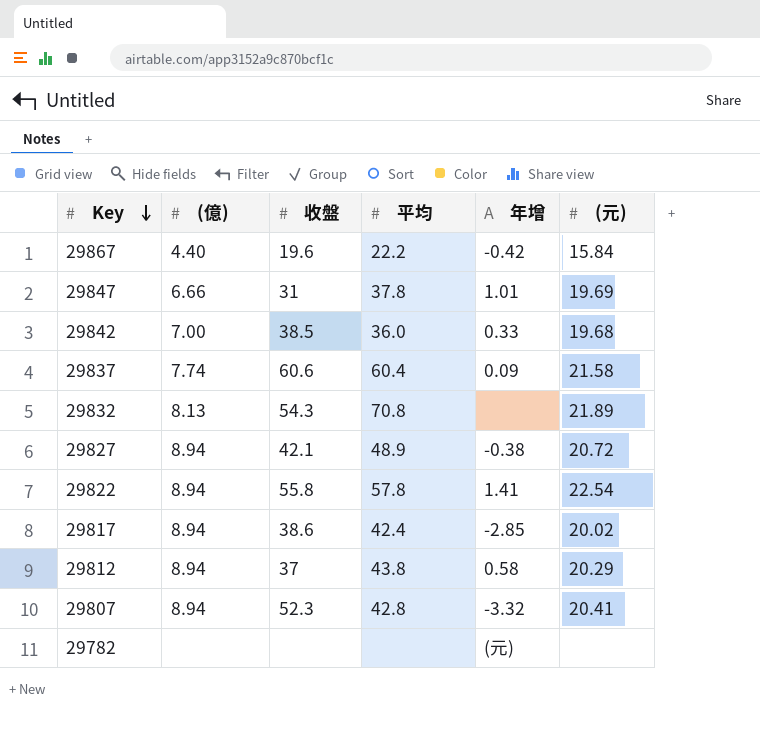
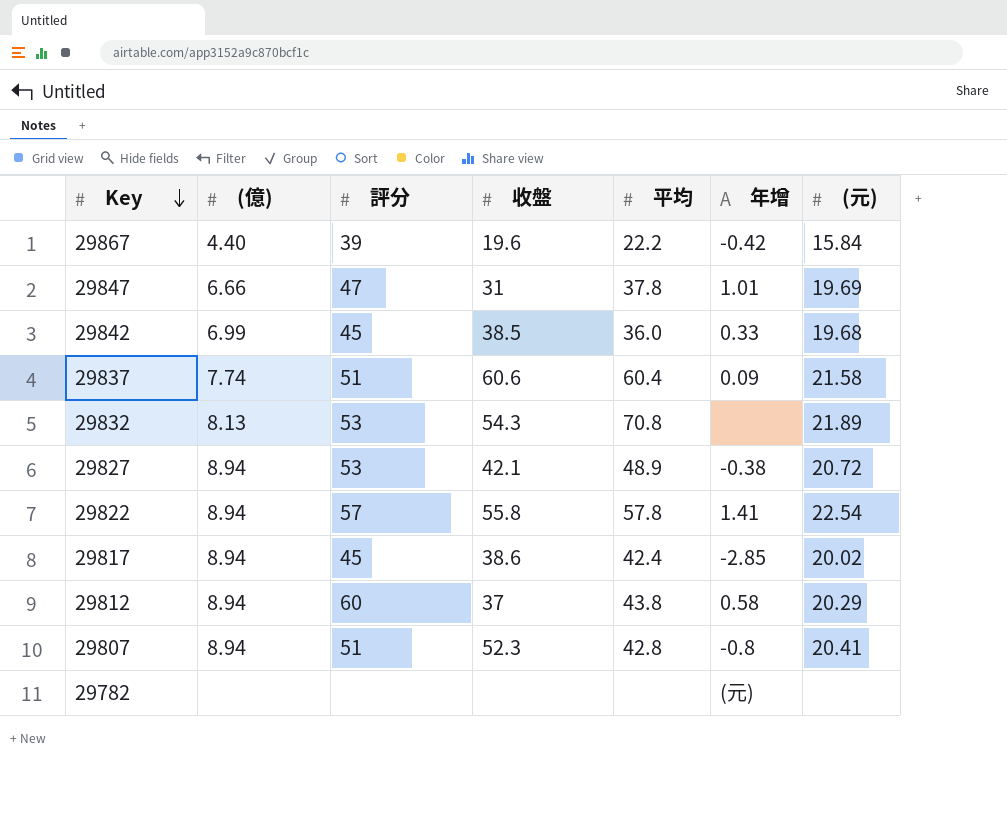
column 評分 | position: none -> 3
29842 | (億): 7.00 -> 6.99
29807 | 年增: -3.32 -> -0.8

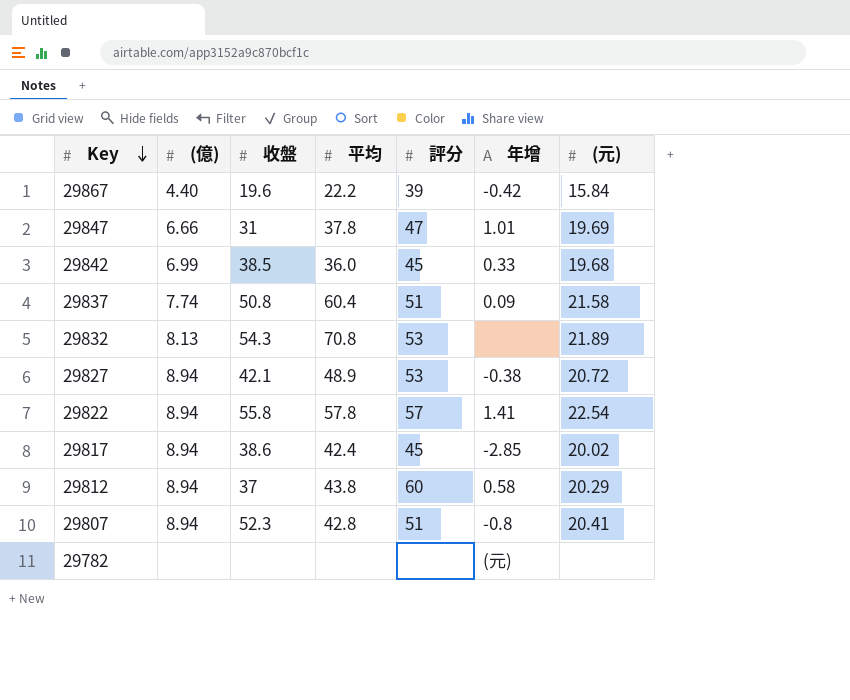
column 評分 | position: 3 -> 5
29837 | 收盤: 60.6 -> 50.8

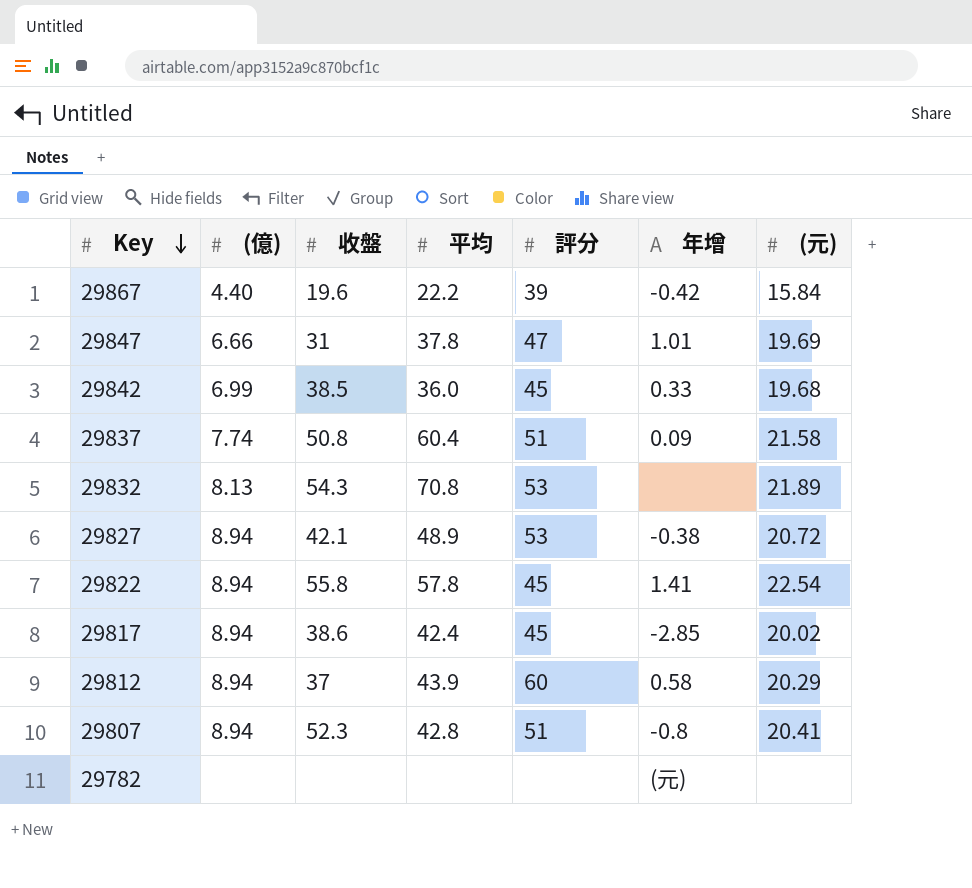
29822 | 評分: 57 -> 45
29812 | 平均: 43.8 -> 43.9

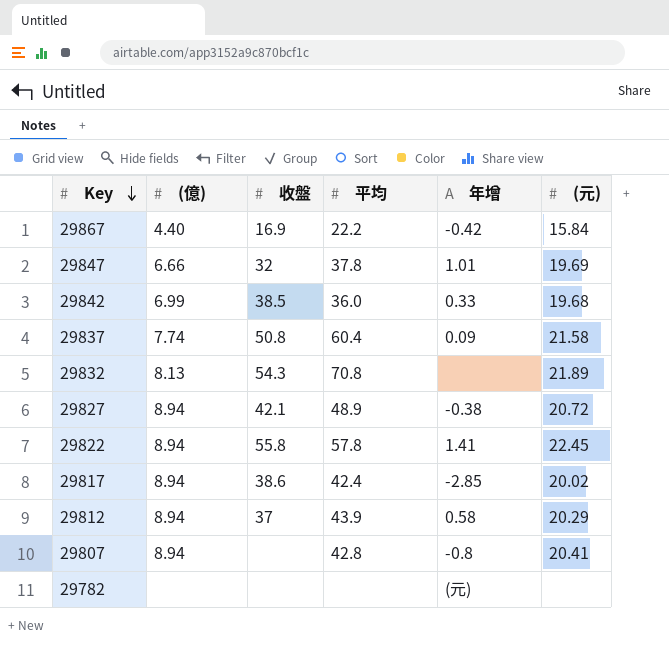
column 評分 | position: 5 -> none
29867 | 收盤: 19.6 -> 16.9
29847 | 收盤: 31 -> 32
29822 | (元): 22.54 -> 22.45
29807 | 收盤: 52.3 -> none

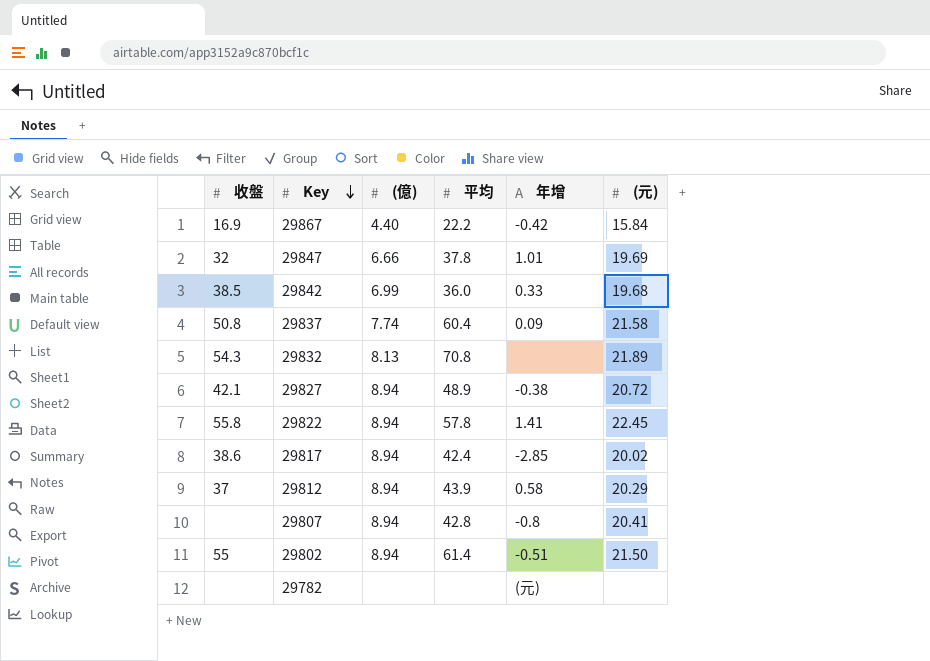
column 收盤 | position: 3 -> 1
row 29802: none -> 55 | 8.94 | 61.4 | -0.51 | 21.50

